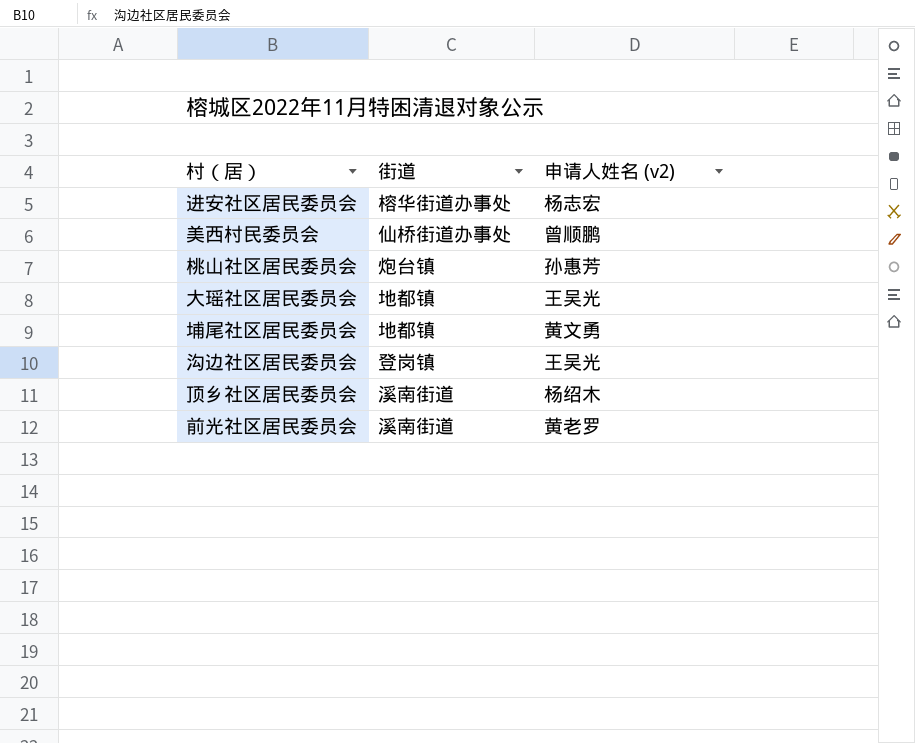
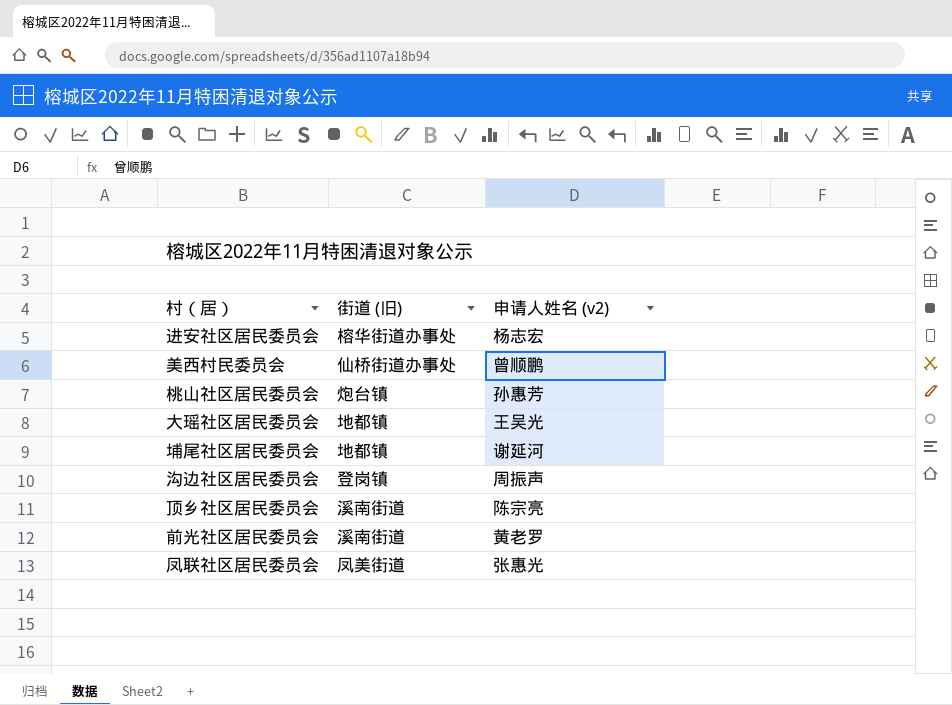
column name: 街道 -> 街道 (旧)
埔尾社区居民委员会 | 申请人姓名 (v2): 黄文勇 -> 谢延河
沟边社区居民委员会 | 申请人姓名 (v2): 王吴光 -> 周振声
顶乡社区居民委员会 | 申请人姓名 (v2): 杨绍木 -> 陈宗亮
row 凤联社区居民委员会: none -> 凤美街道 | 张惠光

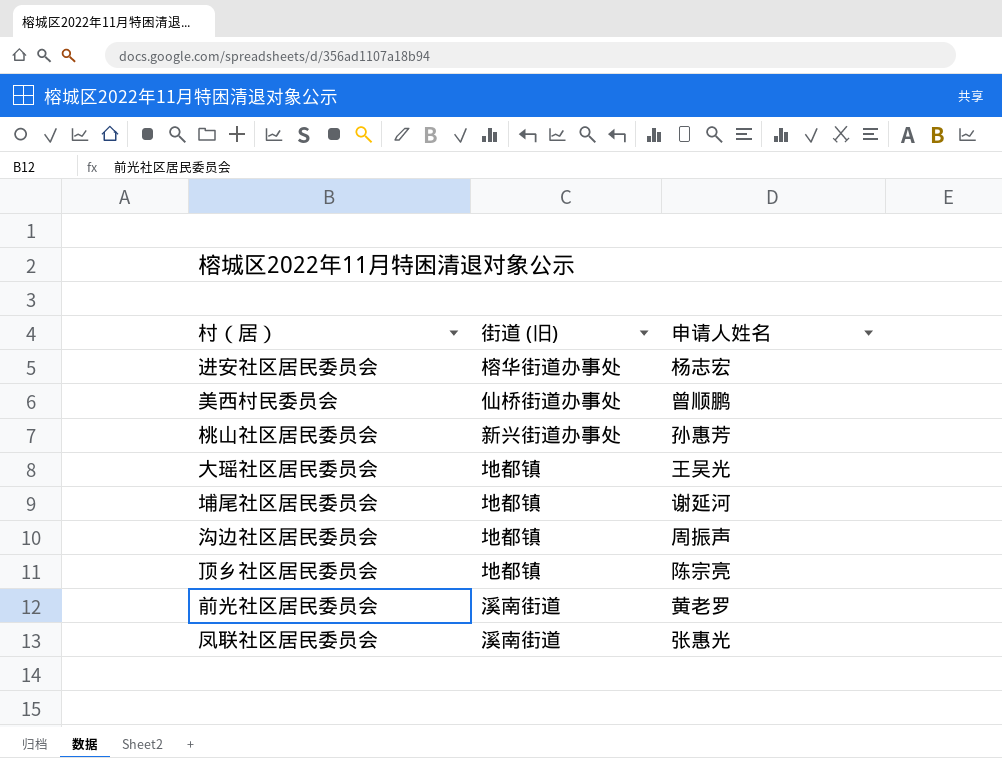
column name: 申请人姓名 (v2) -> 申请人姓名
桃山社区居民委员会 | 街道 (旧): 炮台镇 -> 新兴街道办事处
沟边社区居民委员会 | 街道 (旧): 登岗镇 -> 地都镇
顶乡社区居民委员会 | 街道 (旧): 溪南街道 -> 地都镇
凤联社区居民委员会 | 街道 (旧): 凤美街道 -> 溪南街道

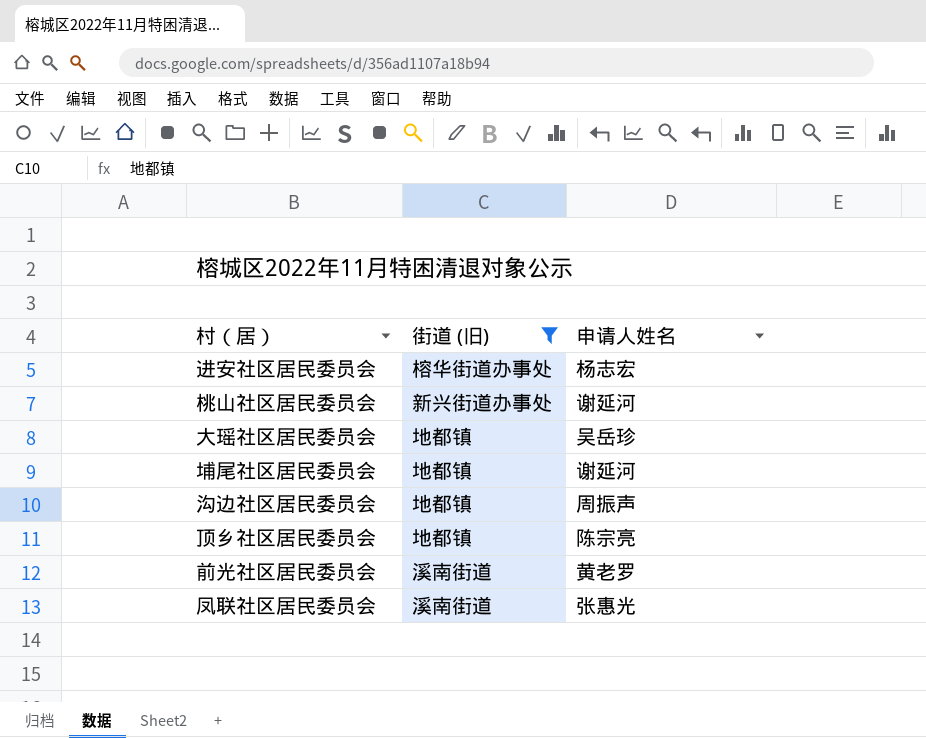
filter: none -> 街道 (旧) != 仙桥街道办事处
桃山社区居民委员会 | 申请人姓名: 孙惠芳 -> 谢延河
大瑶社区居民委员会 | 申请人姓名: 王吴光 -> 吴岳珍

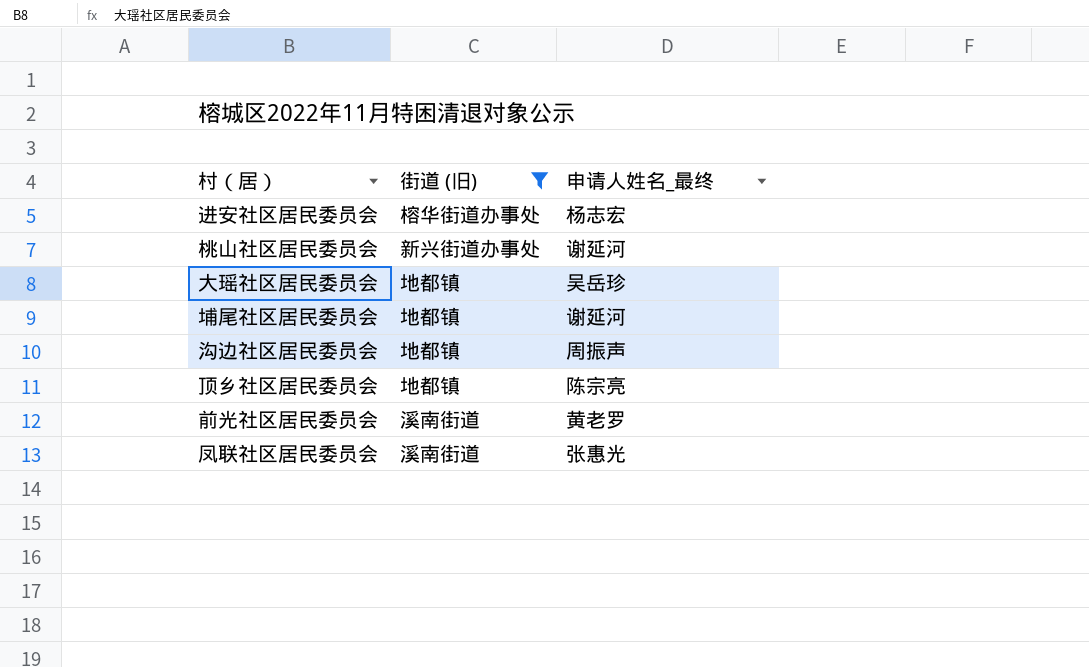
column name: 申请人姓名 -> 申请人姓名_最终

